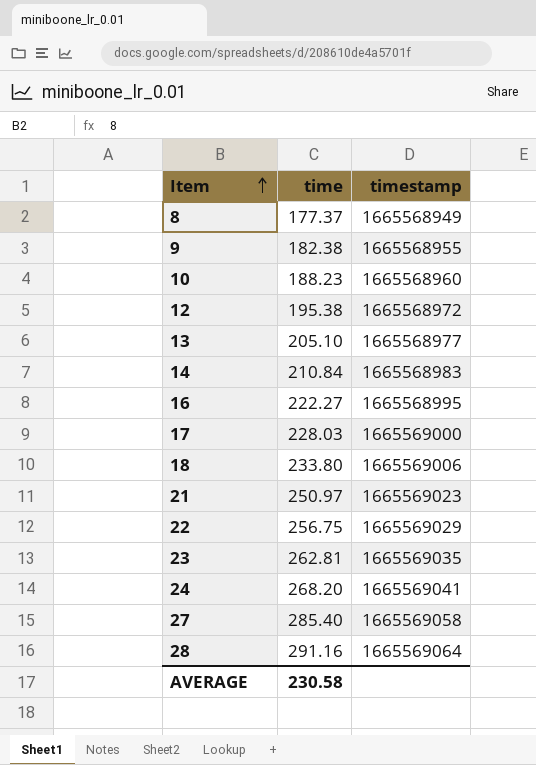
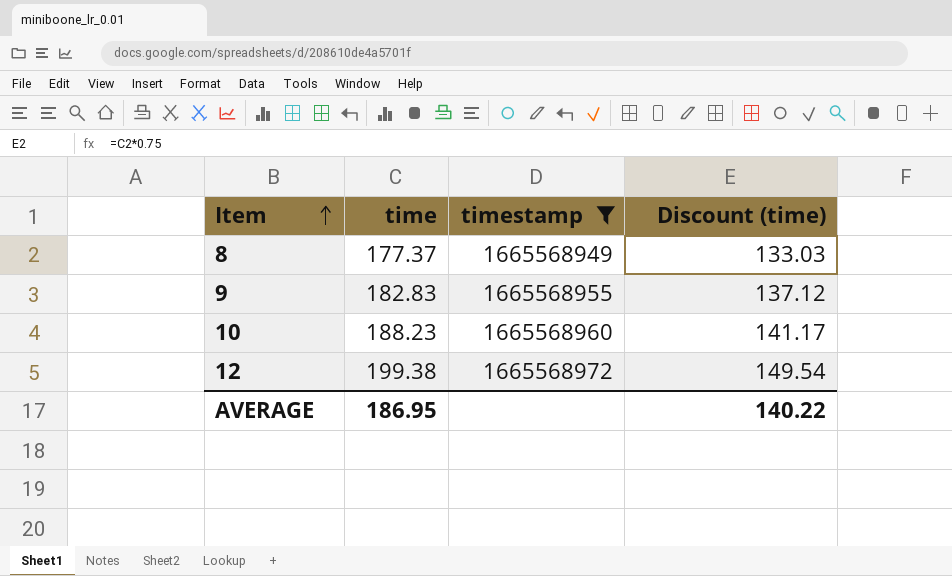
filter: none -> timestamp <= 1665568972
column Discount (time) | formula: none -> [time] * 0.75
9 | time: 182.38 -> 182.83
12 | time: 195.38 -> 199.38
AVERAGE | time: 230.58 -> 186.95

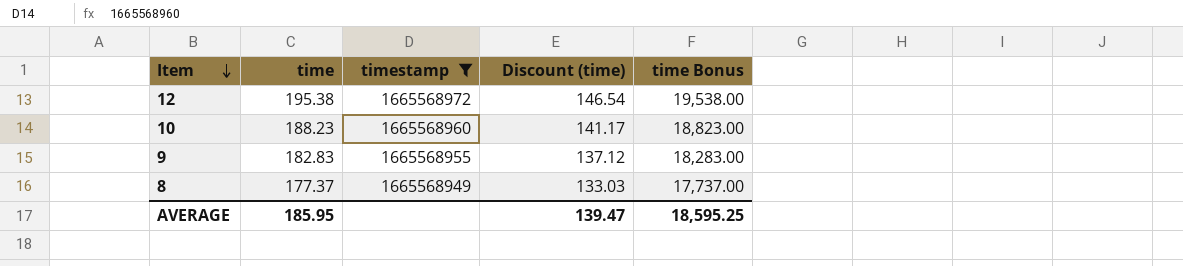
row order: Item ascending -> Item descending
column time Bonus | formula: none -> [time] * 100
12 | time: 199.38 -> 195.38
12 | Discount (time): 149.54 -> 146.54
AVERAGE | time: 186.95 -> 185.95
AVERAGE | Discount (time): 140.22 -> 139.47

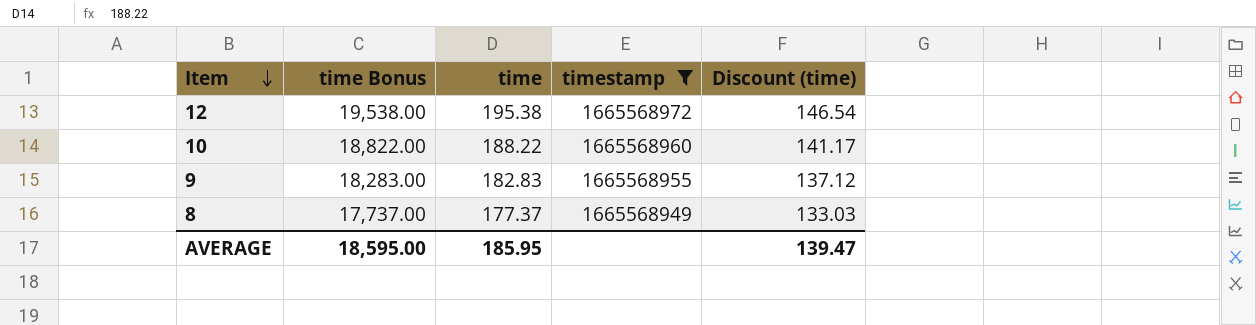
column time Bonus | position: 5 -> 2
10 | time Bonus: 18,823.00 -> 18,822.00
10 | time: 188.23 -> 188.22
AVERAGE | time Bonus: 18,595.25 -> 18,595.00

